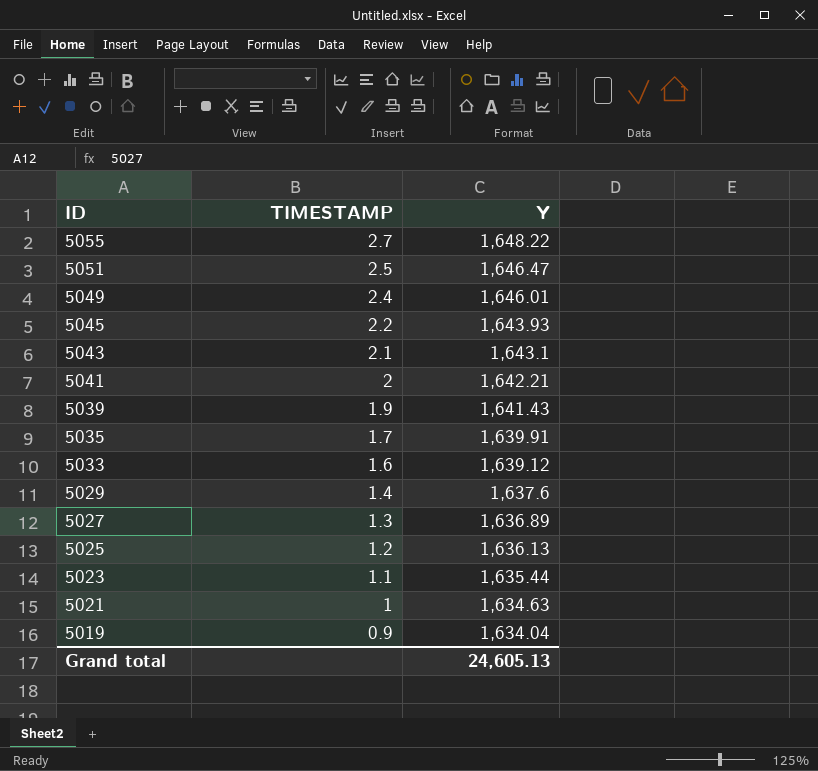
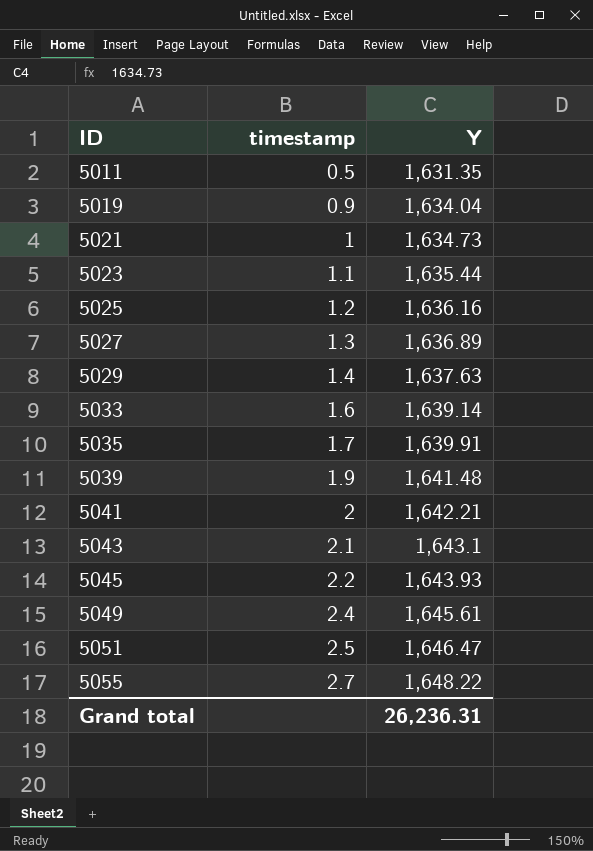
row order: ID descending -> ID ascending
column name: TIMESTAMP -> timestamp
row 5011: none -> 0.5 | 1,631.35
5021 | Y: 1,634.63 -> 1,634.73
5025 | Y: 1,636.13 -> 1,636.16
5029 | Y: 1,637.6 -> 1,637.63
5033 | Y: 1,639.12 -> 1,639.14
5039 | Y: 1,641.43 -> 1,641.48
5049 | Y: 1,646.01 -> 1,645.61
Grand total | Y: 24,605.13 -> 26,236.31

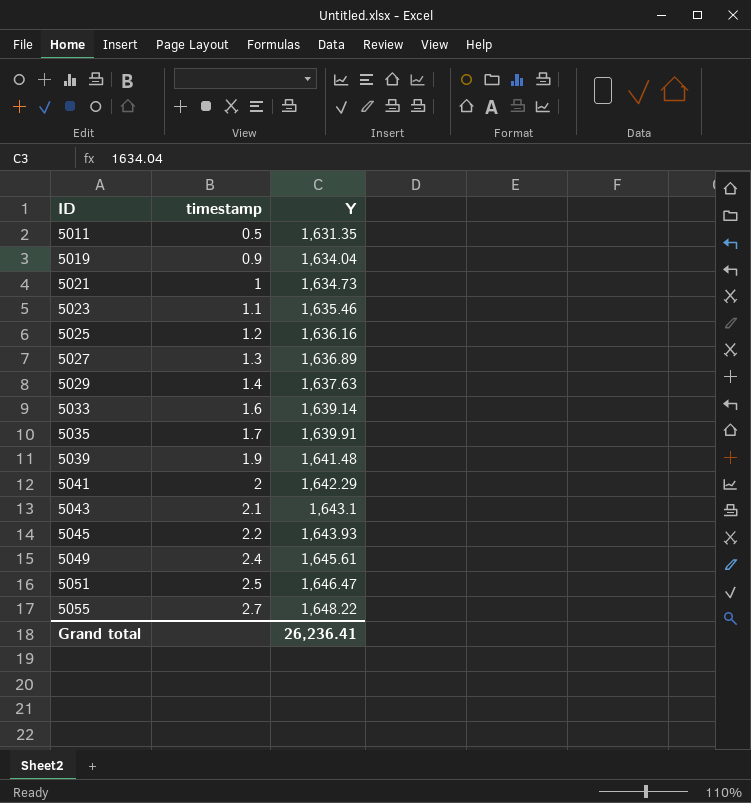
5023 | Y: 1,635.44 -> 1,635.46
5041 | Y: 1,642.21 -> 1,642.29
Grand total | Y: 26,236.31 -> 26,236.41

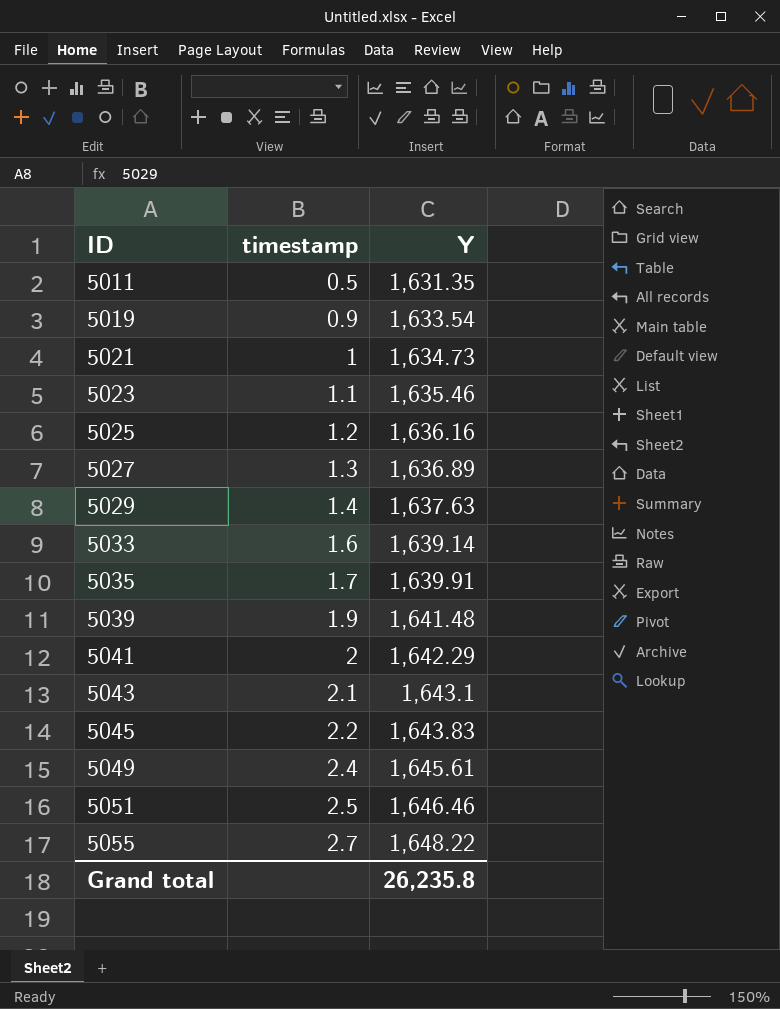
5019 | Y: 1,634.04 -> 1,633.54
5045 | Y: 1,643.93 -> 1,643.83
5051 | Y: 1,646.47 -> 1,646.46
Grand total | Y: 26,236.41 -> 26,235.8

